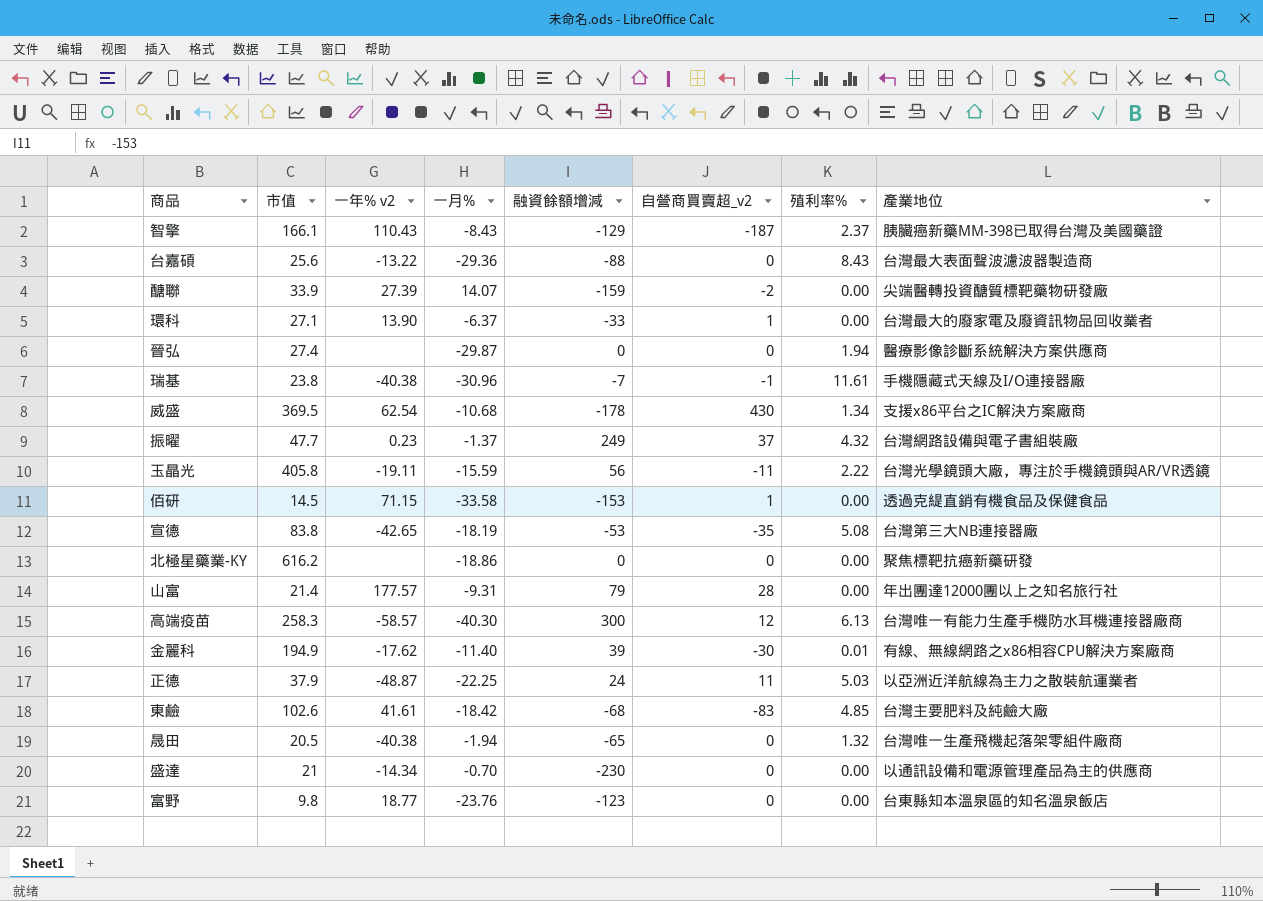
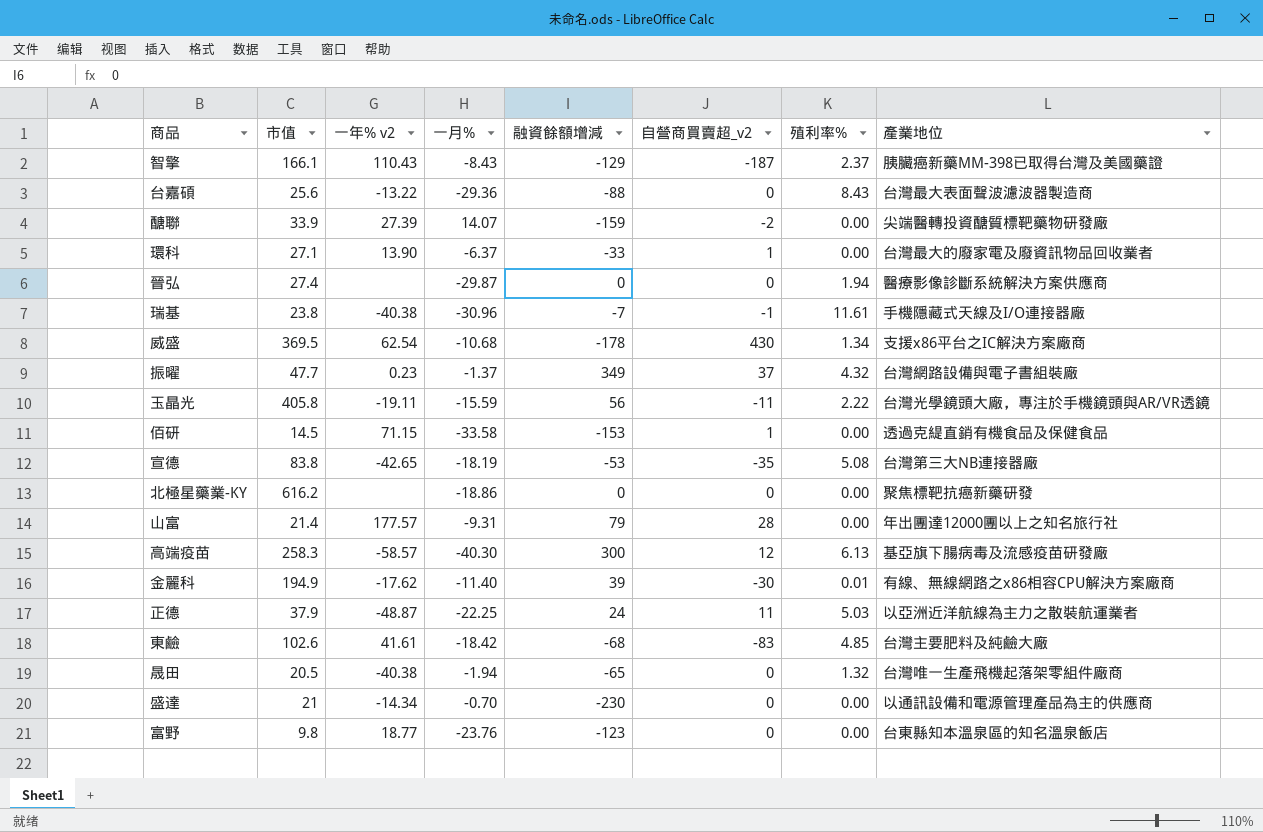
振曜 | 融資餘額增減: 249 -> 349
高端疫苗 | 產業地位: 台灣唯一有能力生產手機防水耳機連接器廠商 -> 基亞旗下腸病毒及流感疫苗研發廠

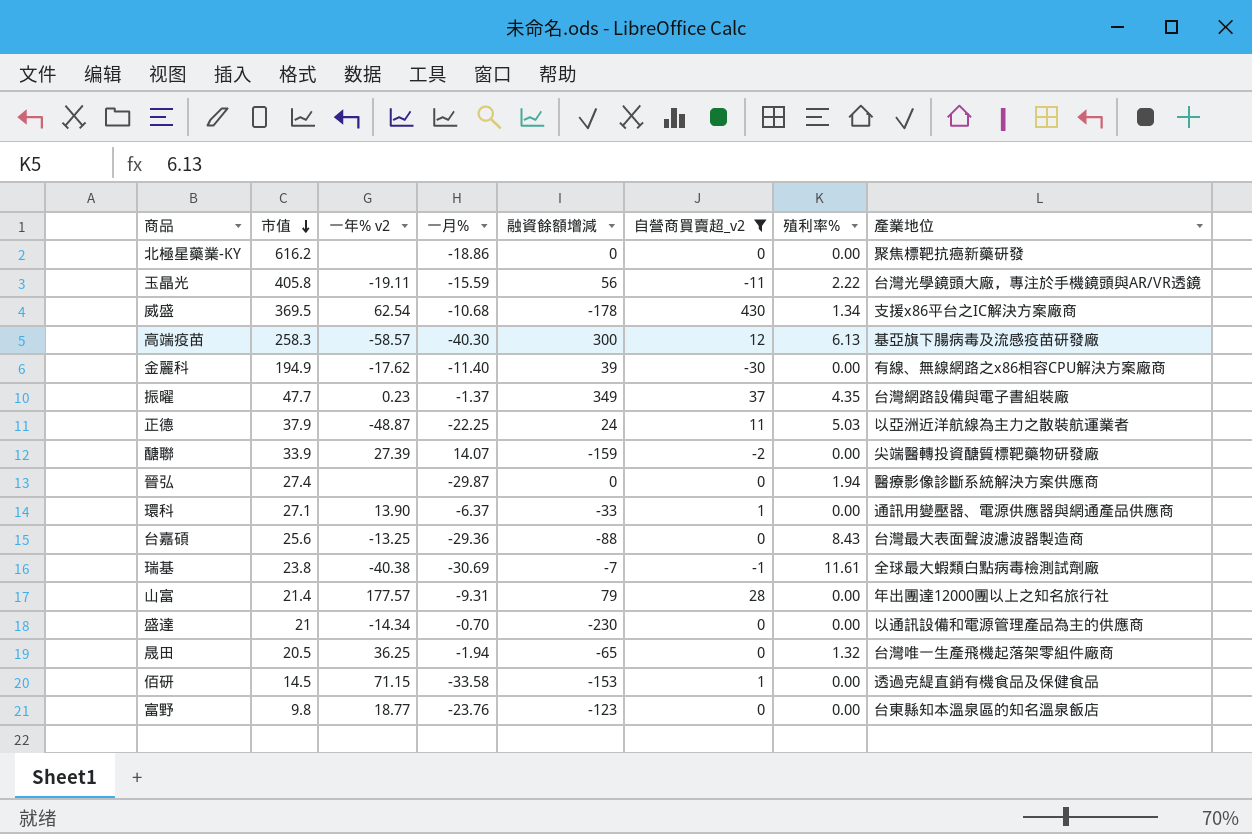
filter: none -> 自營商買賣超_v2 >= -30
row order: none -> 市值 descending
金麗科 | 殖利率%: 0.01 -> 0.00
振曜 | 殖利率%: 4.32 -> 4.35
環科 | 產業地位: 台灣最大的廢家電及廢資訊物品回收業者 -> 通訊用變壓器、電源供應器與網通產品供應商
台嘉碩 | 一年% v2: -13.22 -> -13.25
瑞基 | 一月%: -30.96 -> -30.69
瑞基 | 產業地位: 手機隱藏式天線及I/O連接器廠 -> 全球最大蝦類白點病毒檢測試劑廠
晟田 | 一年% v2: -40.38 -> 36.25

